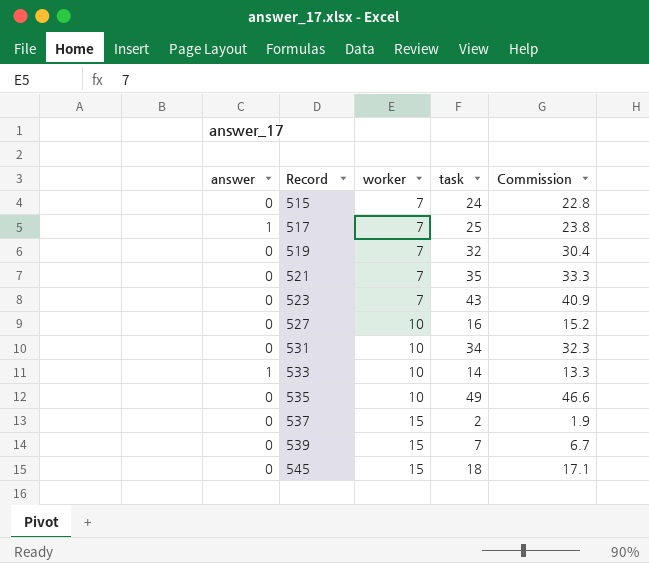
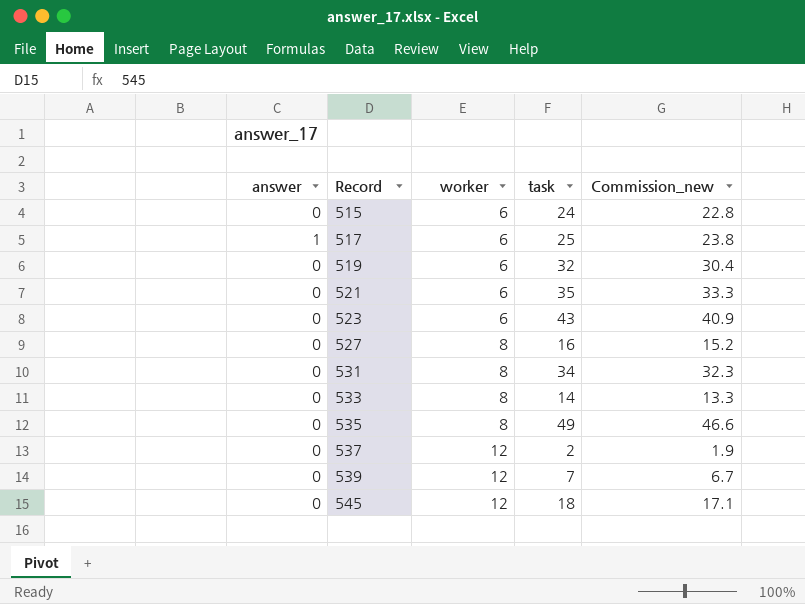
column name: Commission -> Commission_new
515 | worker: 7 -> 6
517 | worker: 7 -> 6
519 | worker: 7 -> 6
521 | worker: 7 -> 6
523 | worker: 7 -> 6
527 | worker: 10 -> 8
531 | worker: 10 -> 8
533 | answer: 1 -> 0
533 | worker: 10 -> 8
535 | worker: 10 -> 8
537 | worker: 15 -> 12
539 | worker: 15 -> 12
545 | worker: 15 -> 12

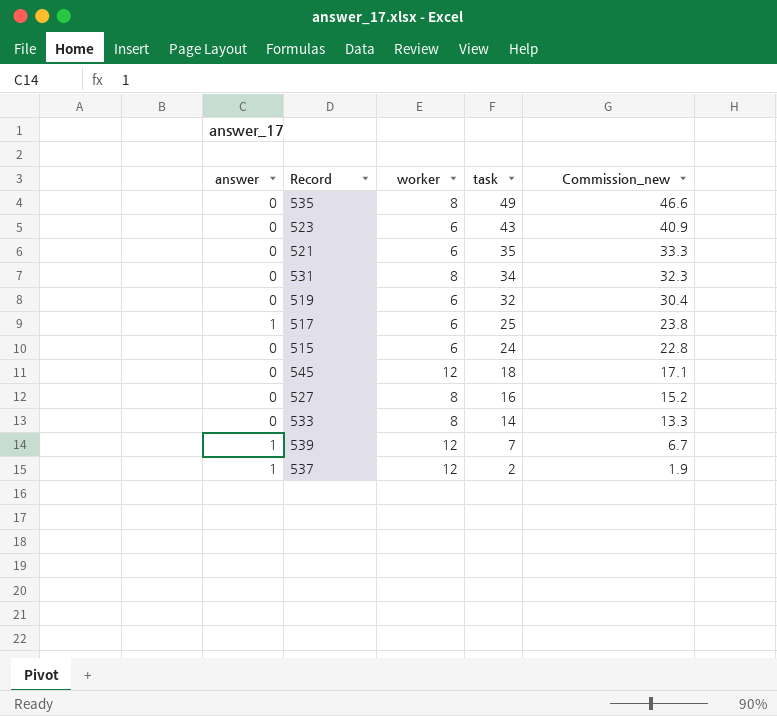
row order: Record ascending -> task descending
539 | answer: 0 -> 1
537 | answer: 0 -> 1

